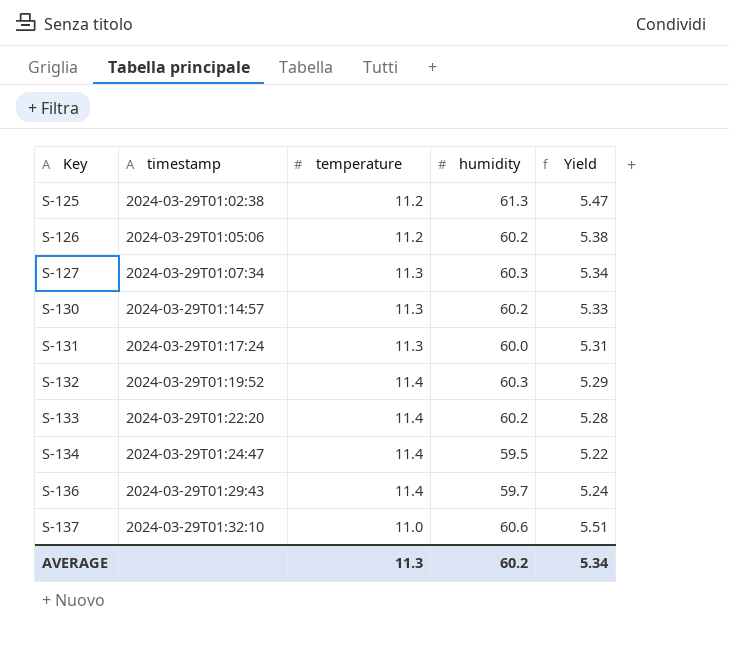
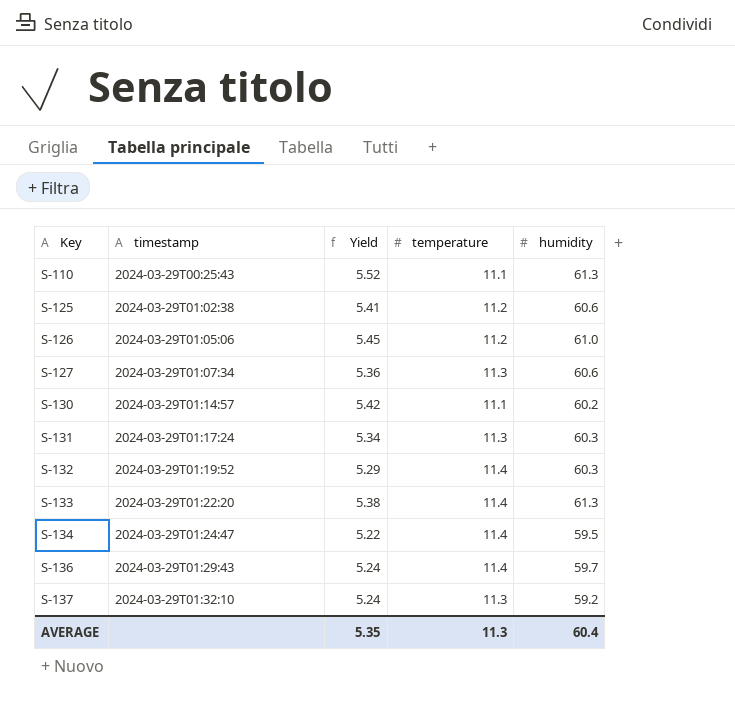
column Yield | position: 5 -> 3
row S-110: none -> 2024-03-29T00:25:43 | 5.52 | 11.1 | 61.3
S-125 | Yield: 5.47 -> 5.41
S-125 | humidity: 61.3 -> 60.6
S-126 | Yield: 5.38 -> 5.45
S-126 | humidity: 60.2 -> 61.0
S-127 | Yield: 5.34 -> 5.36
S-127 | humidity: 60.3 -> 60.6
S-130 | Yield: 5.33 -> 5.42
S-130 | temperature: 11.3 -> 11.1
S-131 | Yield: 5.31 -> 5.34
S-131 | humidity: 60.0 -> 60.3
S-133 | Yield: 5.28 -> 5.38
S-133 | humidity: 60.2 -> 61.3
S-137 | Yield: 5.51 -> 5.24
S-137 | temperature: 11.0 -> 11.3
S-137 | humidity: 60.6 -> 59.2
AVERAGE | Yield: 5.34 -> 5.35
AVERAGE | humidity: 60.2 -> 60.4

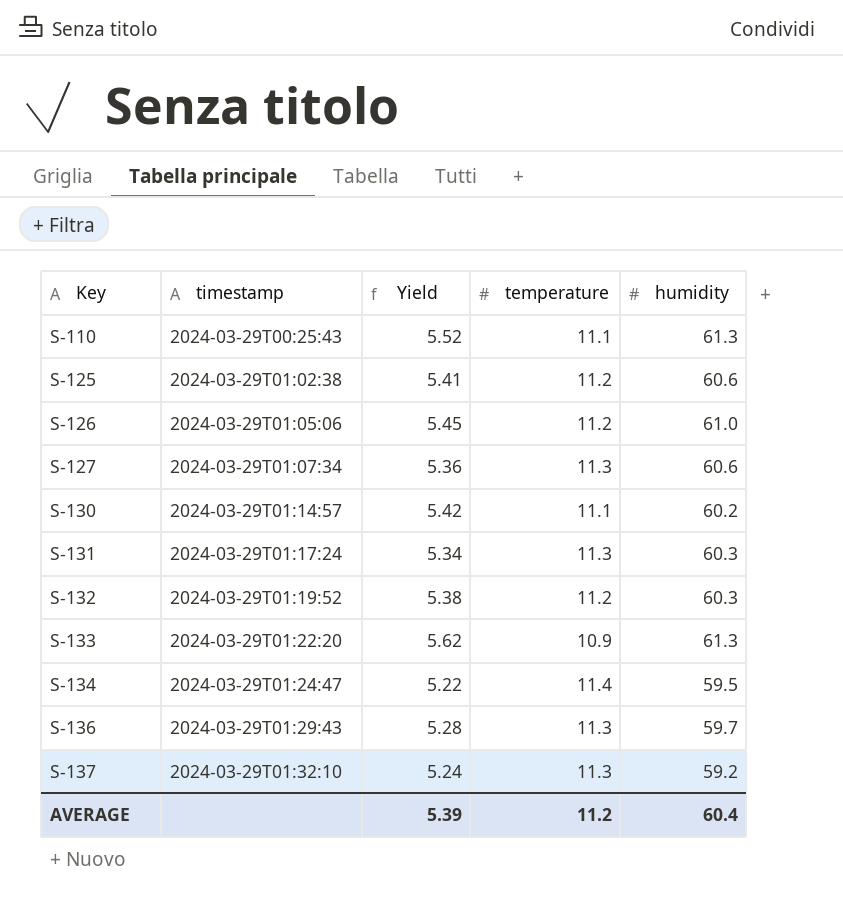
S-132 | Yield: 5.29 -> 5.38
S-132 | temperature: 11.4 -> 11.2
S-133 | Yield: 5.38 -> 5.62
S-133 | temperature: 11.4 -> 10.9
S-136 | Yield: 5.24 -> 5.28
S-136 | temperature: 11.4 -> 11.3
AVERAGE | Yield: 5.35 -> 5.39
AVERAGE | temperature: 11.3 -> 11.2

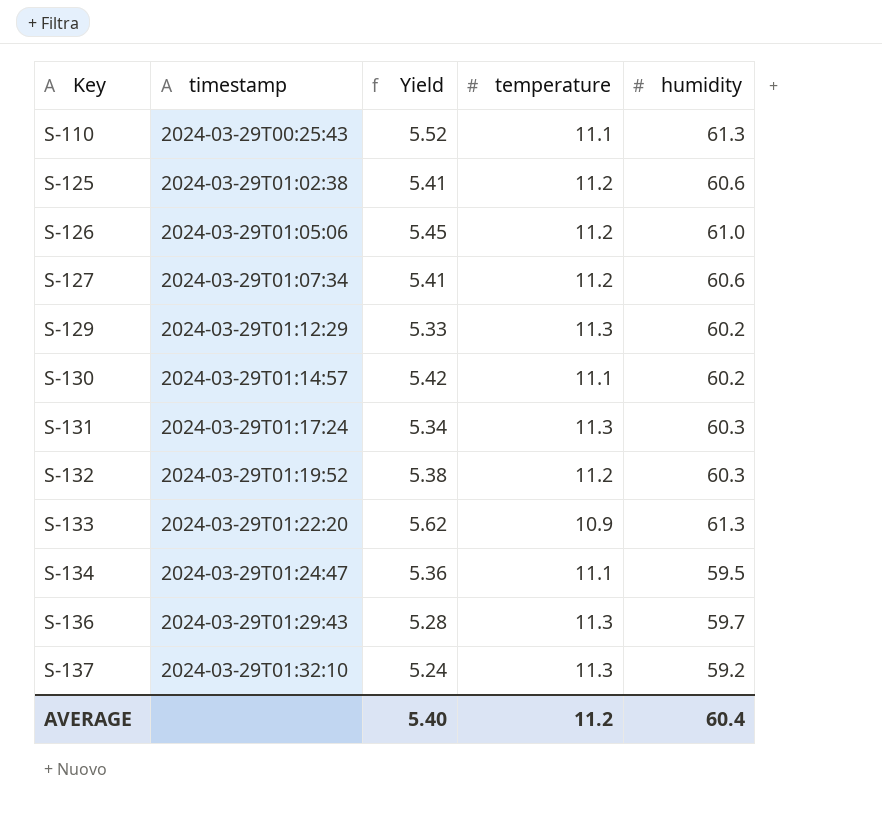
S-127 | Yield: 5.36 -> 5.41
S-127 | temperature: 11.3 -> 11.2
row S-129: none -> 2024-03-29T01:12:29 | 5.33 | 11.3 | 60.2
S-134 | Yield: 5.22 -> 5.36
S-134 | temperature: 11.4 -> 11.1
AVERAGE | Yield: 5.39 -> 5.40

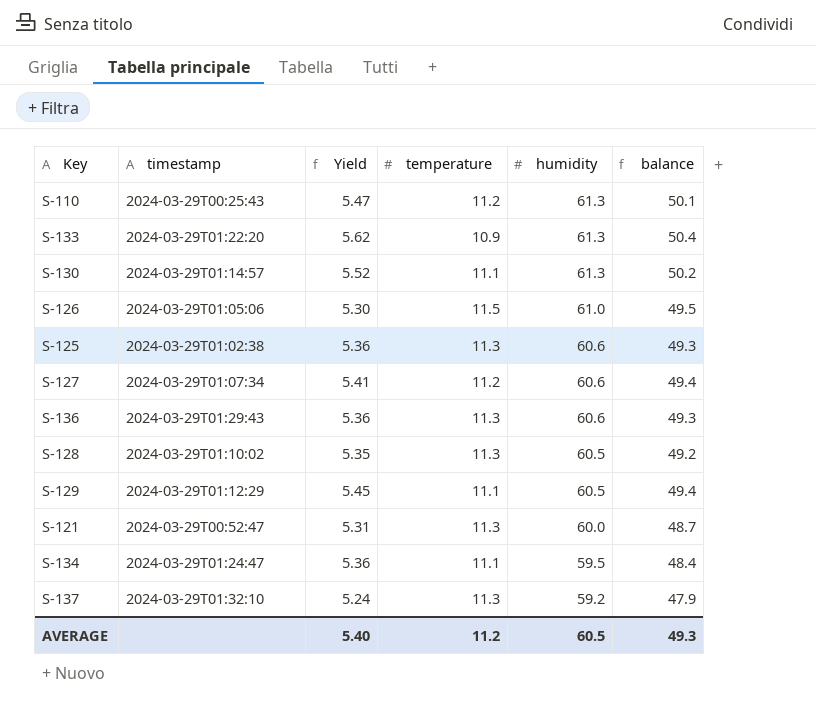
row order: Key ascending -> humidity descending
column balance | formula: none -> [humidity] - [temperature]
row S-131: 2024-03-29T01:17:24 | 5.34 | 11.3 | 60.3 -> none
row S-132: 2024-03-29T01:19:52 | 5.38 | 11.2 | 60.3 -> none
S-110 | Yield: 5.52 -> 5.47
S-110 | temperature: 11.1 -> 11.2
S-130 | Yield: 5.42 -> 5.52
S-130 | humidity: 60.2 -> 61.3
S-126 | Yield: 5.45 -> 5.30
S-126 | temperature: 11.2 -> 11.5
S-125 | Yield: 5.41 -> 5.36
S-125 | temperature: 11.2 -> 11.3
S-136 | Yield: 5.28 -> 5.36
S-136 | humidity: 59.7 -> 60.6
row S-128: none -> 2024-03-29T01:10:02 | 5.35 | 11.3 | 60.5 | 49.2
S-129 | Yield: 5.33 -> 5.45
S-129 | temperature: 11.3 -> 11.1
S-129 | humidity: 60.2 -> 60.5
row S-121: none -> 2024-03-29T00:52:47 | 5.31 | 11.3 | 60.0 | 48.7
AVERAGE | humidity: 60.4 -> 60.5

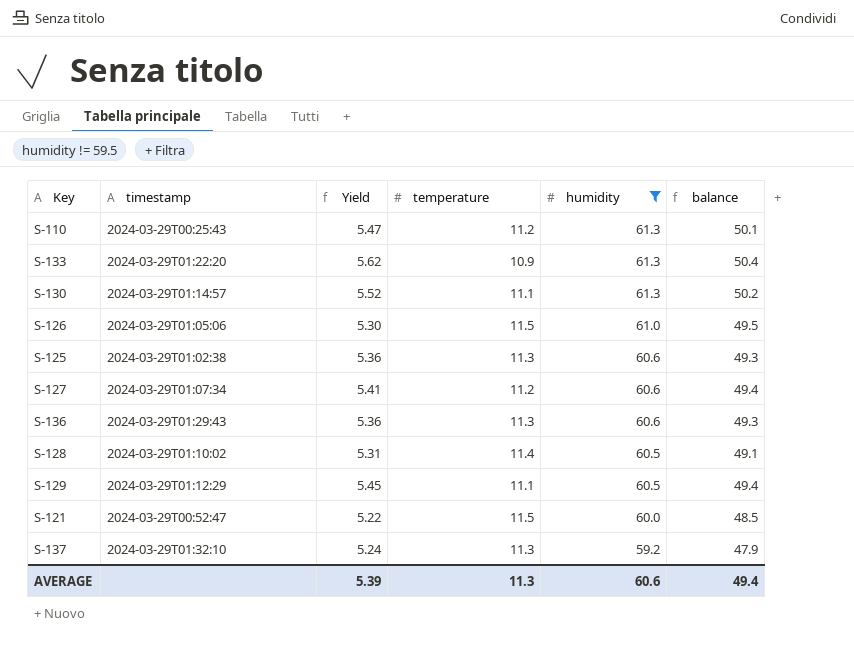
filter: none -> humidity != 59.5
S-128 | Yield: 5.35 -> 5.31
S-128 | temperature: 11.3 -> 11.4
S-128 | balance: 49.2 -> 49.1
S-121 | Yield: 5.31 -> 5.22
S-121 | temperature: 11.3 -> 11.5
S-121 | balance: 48.7 -> 48.5
AVERAGE | Yield: 5.40 -> 5.39
AVERAGE | temperature: 11.2 -> 11.3
AVERAGE | humidity: 60.5 -> 60.6
AVERAGE | balance: 49.3 -> 49.4

